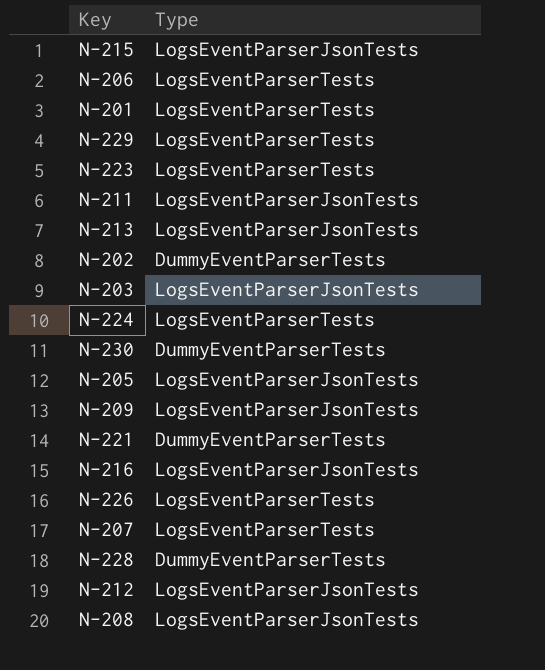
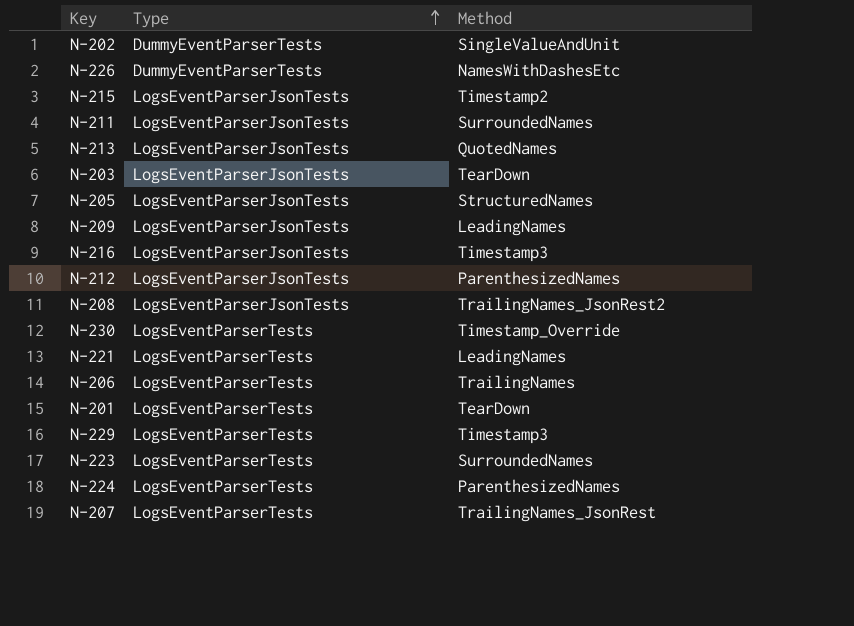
row order: none -> Type ascending
column Method | position: none -> 3
row N-228: DummyEventParserTests -> none
N-226 | Type: LogsEventParserTests -> DummyEventParserTests
N-230 | Type: DummyEventParserTests -> LogsEventParserTests
N-221 | Type: DummyEventParserTests -> LogsEventParserTests

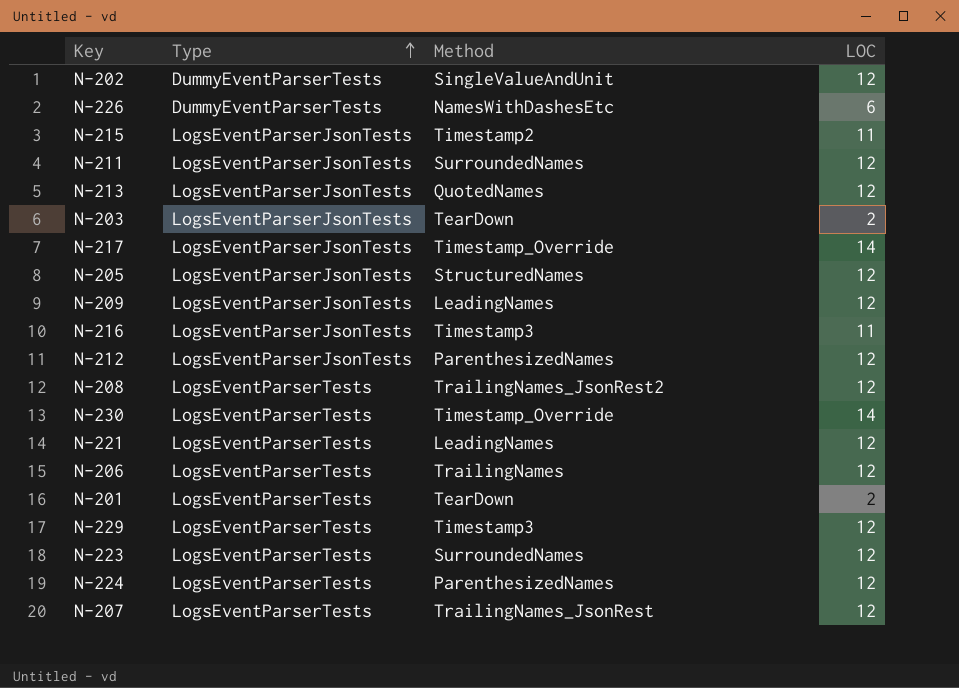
column LOC | position: none -> 4
row N-217: none -> LogsEventParserJsonTests | Timestamp_Override | 14
N-208 | Type: LogsEventParserJsonTests -> LogsEventParserTests

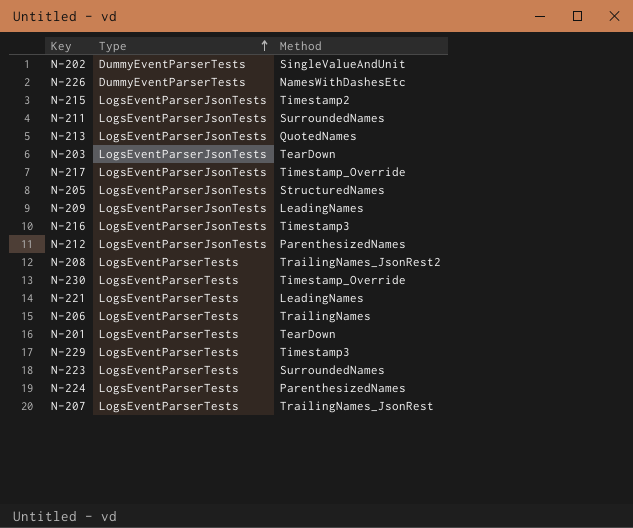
column LOC | position: 4 -> none

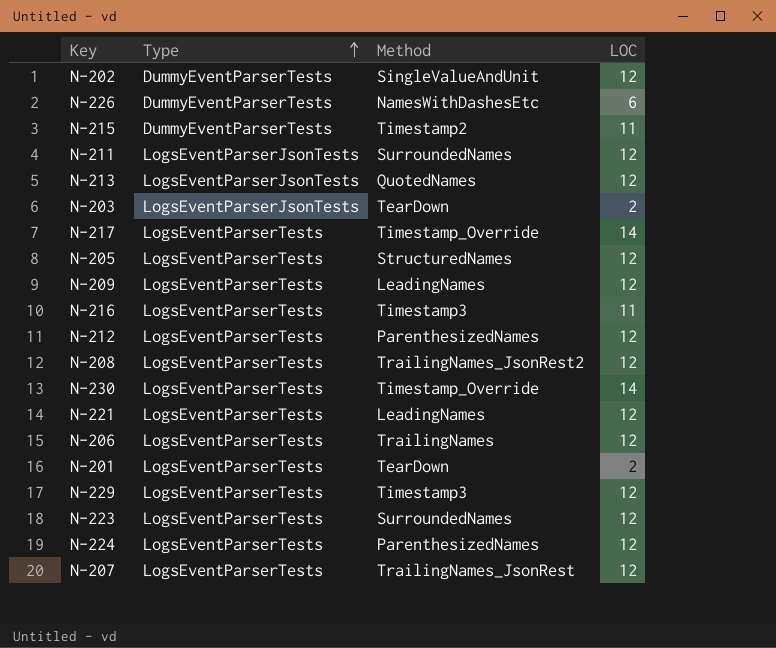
column LOC | position: none -> 4
N-215 | Type: LogsEventParserJsonTests -> DummyEventParserTests
N-217 | Type: LogsEventParserJsonTests -> LogsEventParserTests
N-205 | Type: LogsEventParserJsonTests -> LogsEventParserTests
N-209 | Type: LogsEventParserJsonTests -> LogsEventParserTests
N-216 | Type: LogsEventParserJsonTests -> LogsEventParserTests
N-212 | Type: LogsEventParserJsonTests -> LogsEventParserTests

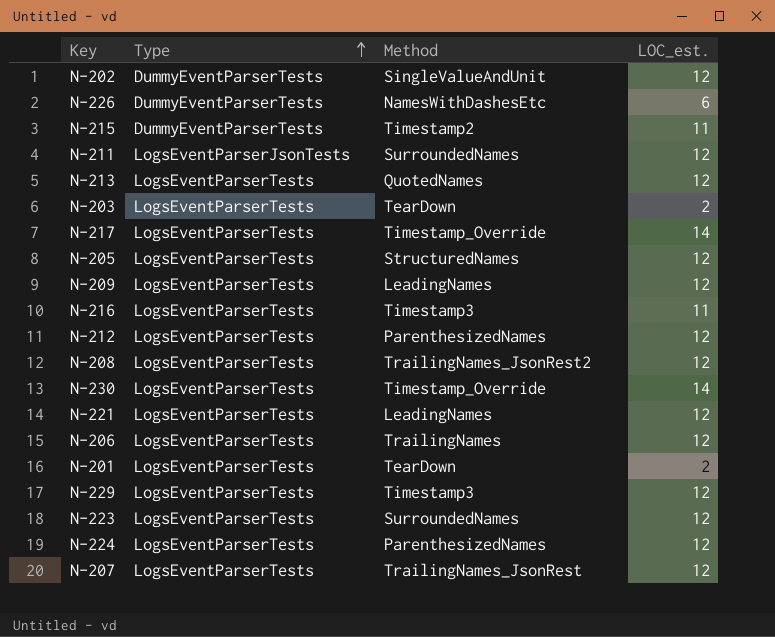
column name: LOC -> LOC_est.
N-213 | Type: LogsEventParserJsonTests -> LogsEventParserTests
N-203 | Type: LogsEventParserJsonTests -> LogsEventParserTests

